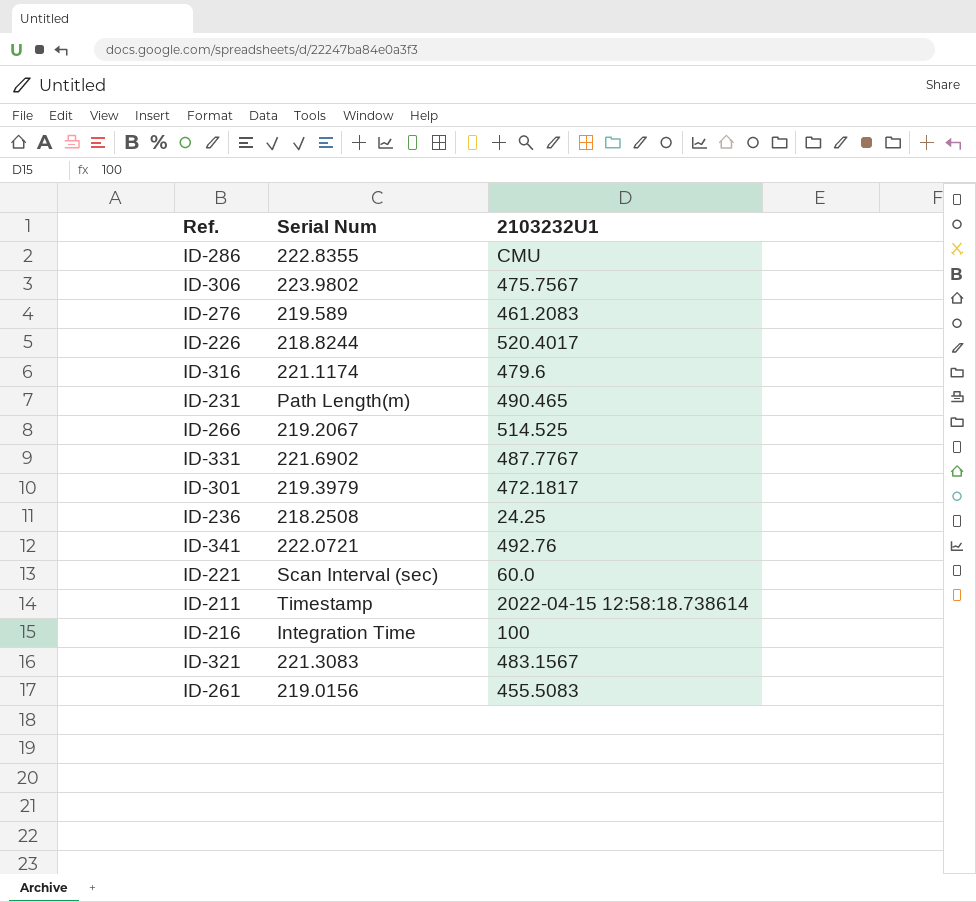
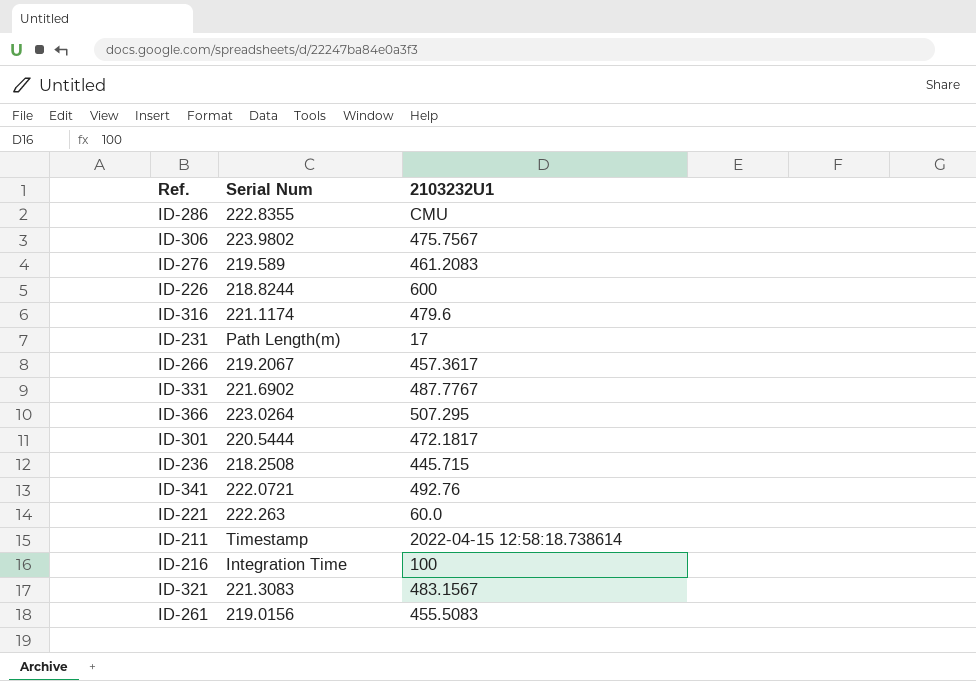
ID-226 | 2103232U1: 520.4017 -> 600
ID-231 | 2103232U1: 490.465 -> 17
ID-266 | 2103232U1: 514.525 -> 457.3617
row ID-366: none -> 223.0264 | 507.295
ID-301 | Serial Num: 219.3979 -> 220.5444
ID-236 | 2103232U1: 24.25 -> 445.715
ID-221 | Serial Num: Scan Interval (sec) -> 222.263

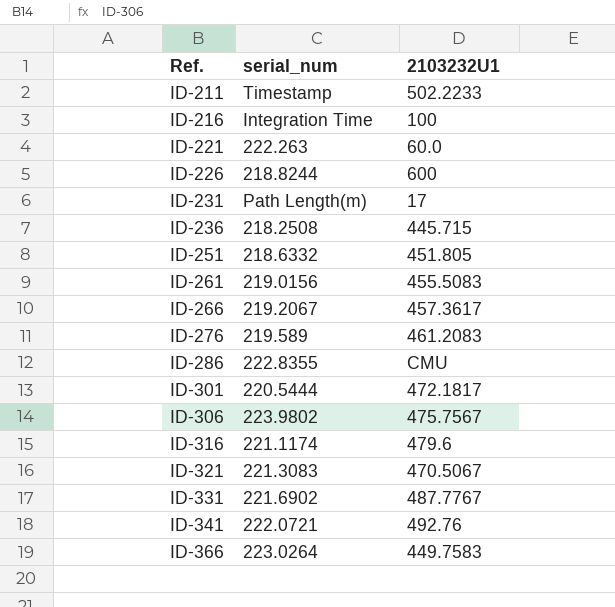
row order: none -> Ref. ascending
column name: Serial Num -> serial_num
ID-211 | 2103232U1: 2022-04-15 12:58:18.738614 -> 502.2233
row ID-251: none -> 218.6332 | 451.805
ID-321 | 2103232U1: 483.1567 -> 470.5067
ID-366 | 2103232U1: 507.295 -> 449.7583

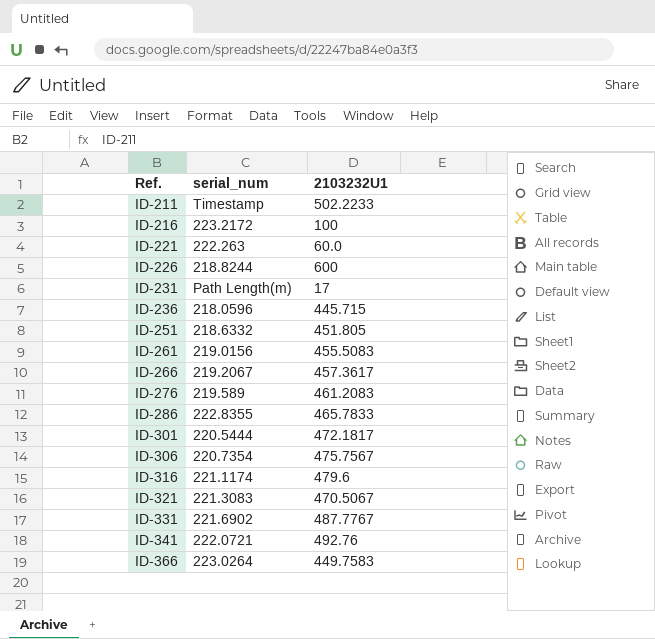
ID-216 | serial_num: Integration Time -> 223.2172
ID-236 | serial_num: 218.2508 -> 218.0596
ID-286 | 2103232U1: CMU -> 465.7833
ID-306 | serial_num: 223.9802 -> 220.7354

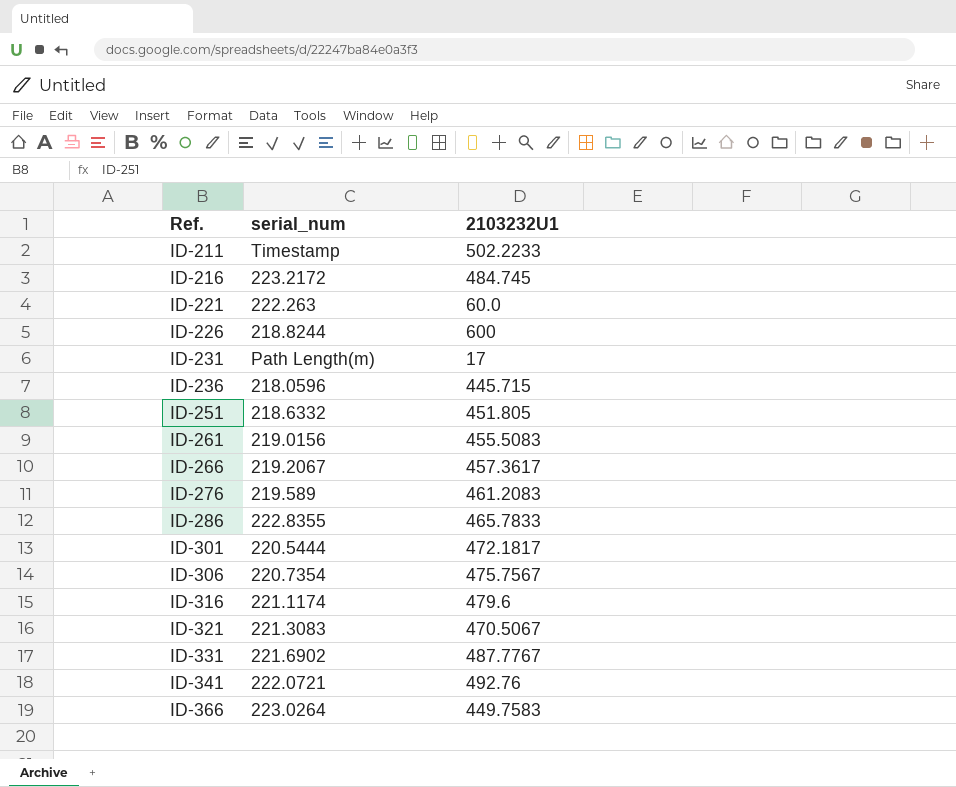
ID-216 | 2103232U1: 100 -> 484.745

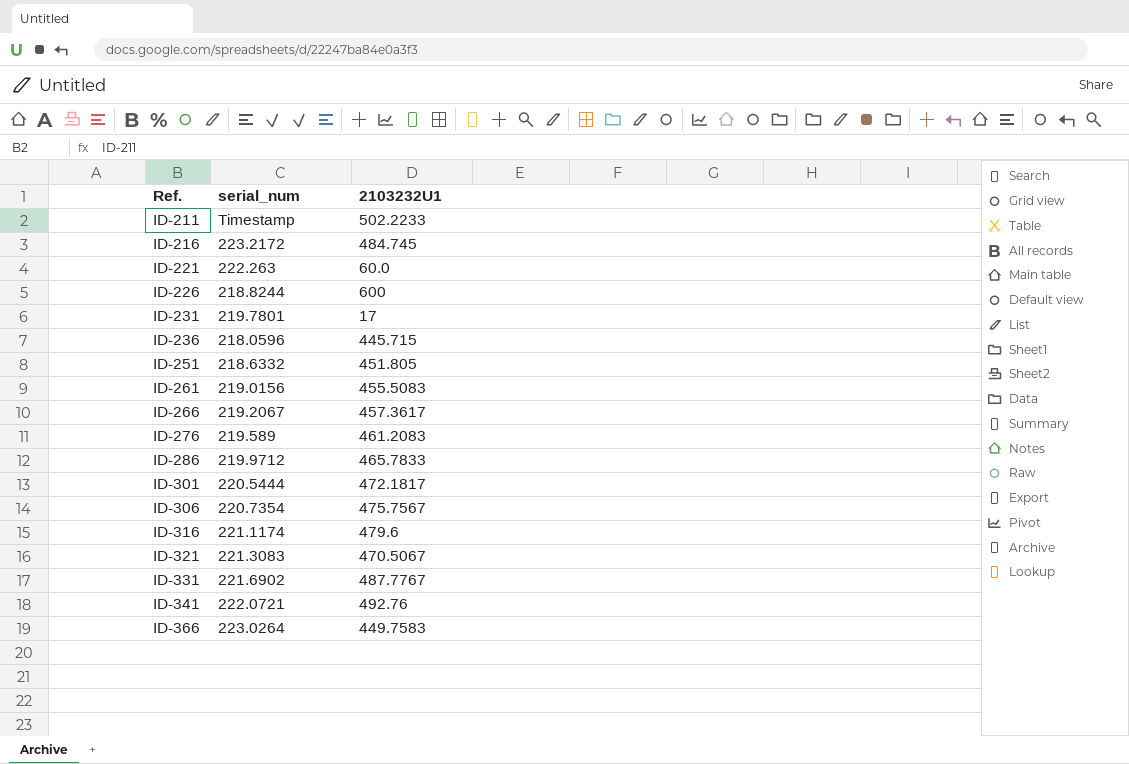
ID-231 | serial_num: Path Length(m) -> 219.7801
ID-286 | serial_num: 222.8355 -> 219.9712

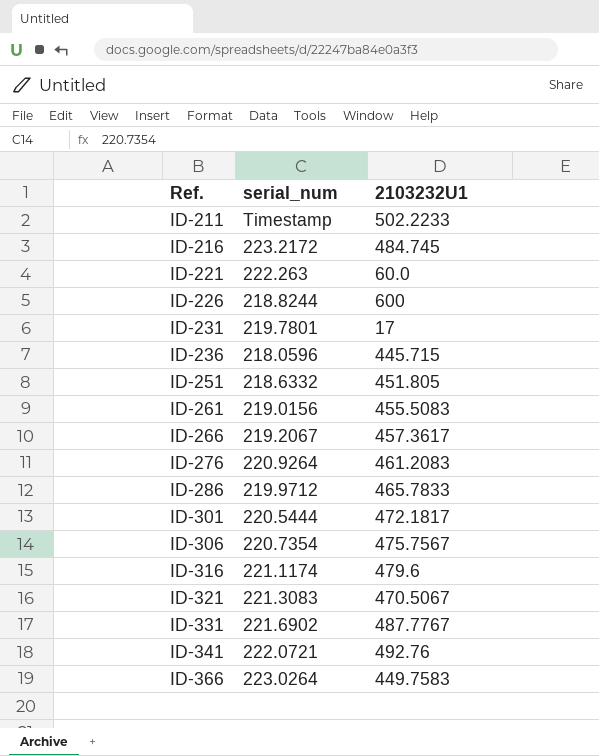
ID-276 | serial_num: 219.589 -> 220.9264

